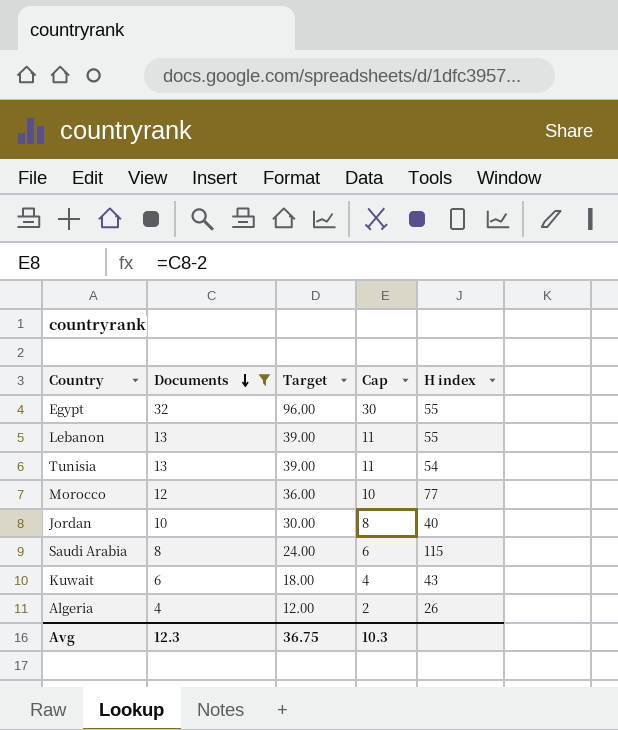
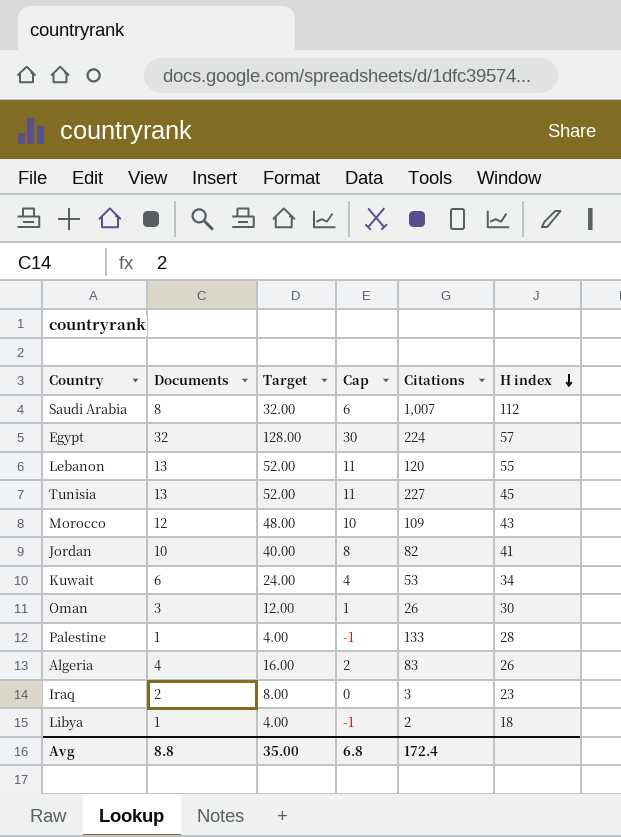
filter: Documents >= 4 -> none
row order: Documents descending -> H index descending
column Target | formula: [Documents] * 3 -> [Documents] * 4
column Citations | position: none -> 5
Saudi Arabia | H index: 115 -> 112
Egypt | H index: 55 -> 57
Tunisia | H index: 54 -> 45
Morocco | H index: 77 -> 43
Jordan | H index: 40 -> 41
Kuwait | H index: 43 -> 34
Avg | Documents: 12.3 -> 8.8
Avg | Target: 36.75 -> 35.00
Avg | Cap: 10.3 -> 6.8

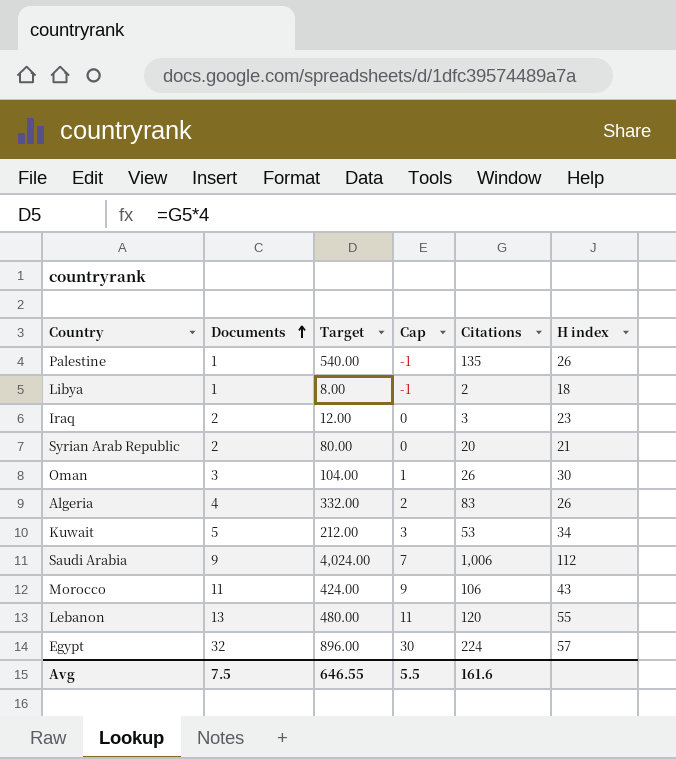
row order: H index descending -> Documents ascending
column Target | formula: [Documents] * 4 -> [Citations] * 4
row Tunisia: 13 | 52.00 | 11 | 227 | 45 -> none
row Jordan: 10 | 40.00 | 8 | 82 | 41 -> none
Palestine | Citations: 133 -> 135
Palestine | H index: 28 -> 26
row Syrian Arab Republic: none -> 2 | 80.00 | 0 | 20 | 21
Kuwait | Documents: 6 -> 5
Kuwait | Cap: 4 -> 3
Saudi Arabia | Documents: 8 -> 9
Saudi Arabia | Cap: 6 -> 7
Saudi Arabia | Citations: 1,007 -> 1,006
Morocco | Documents: 12 -> 11
Morocco | Cap: 10 -> 9
Morocco | Citations: 109 -> 106
Avg | Documents: 8.8 -> 7.5
Avg | Target: 35.00 -> 646.55
Avg | Cap: 6.8 -> 5.5
Avg | Citations: 172.4 -> 161.6

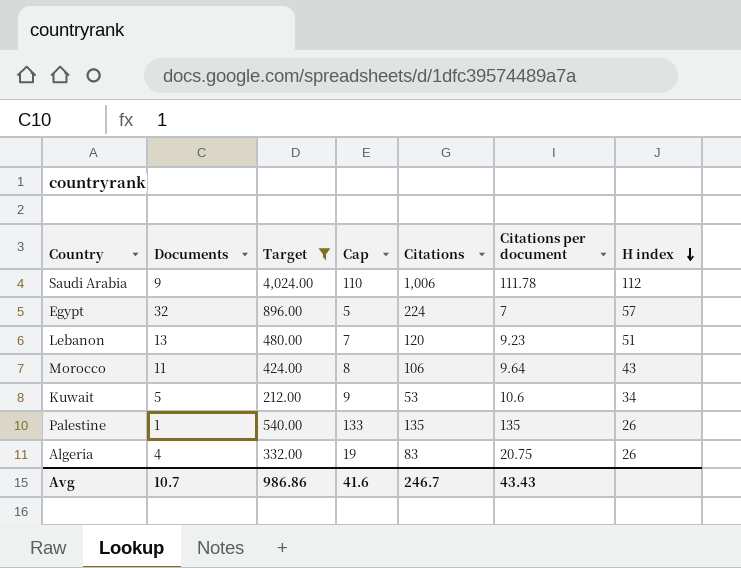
filter: none -> Target >= 212.00
row order: Documents ascending -> H index descending
column Cap | formula: [Documents] - 2 -> [Citations per document] - 2
column Citations per document | formula: none -> [Citations] / [Documents]
Lebanon | H index: 55 -> 51
Avg | Documents: 7.5 -> 10.7
Avg | Target: 646.55 -> 986.86
Avg | Cap: 5.5 -> 41.6
Avg | Citations: 161.6 -> 246.7

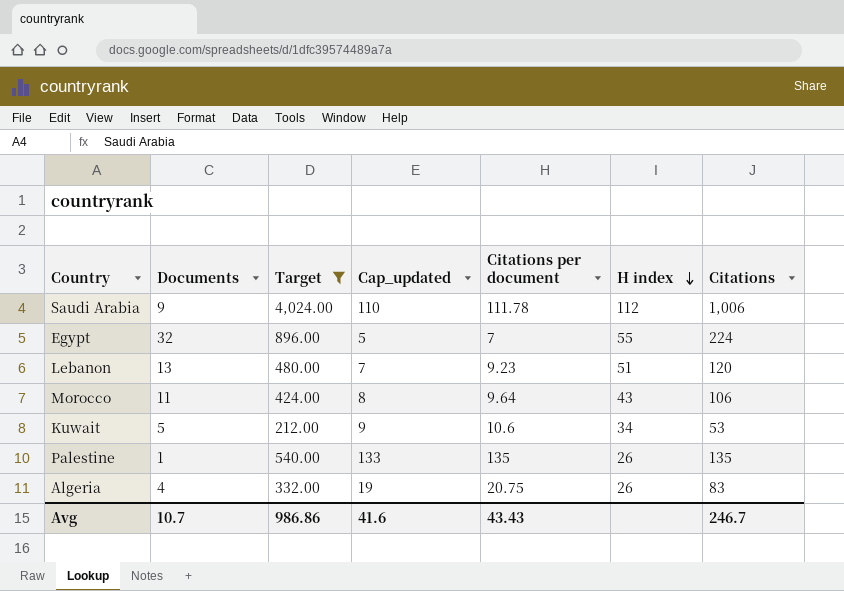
column name: Cap -> Cap_updated
column Citations | position: 5 -> 7
Egypt | H index: 57 -> 55

